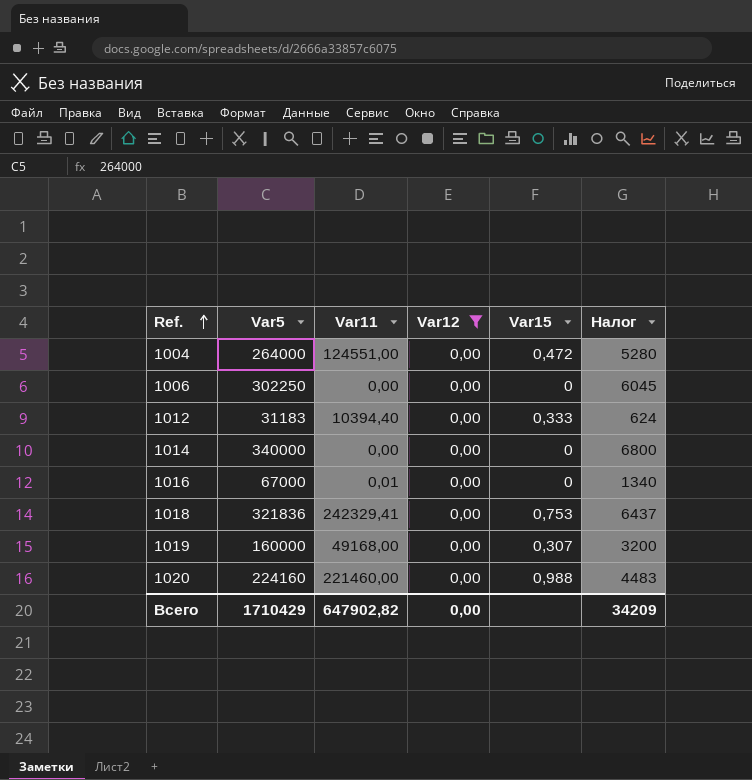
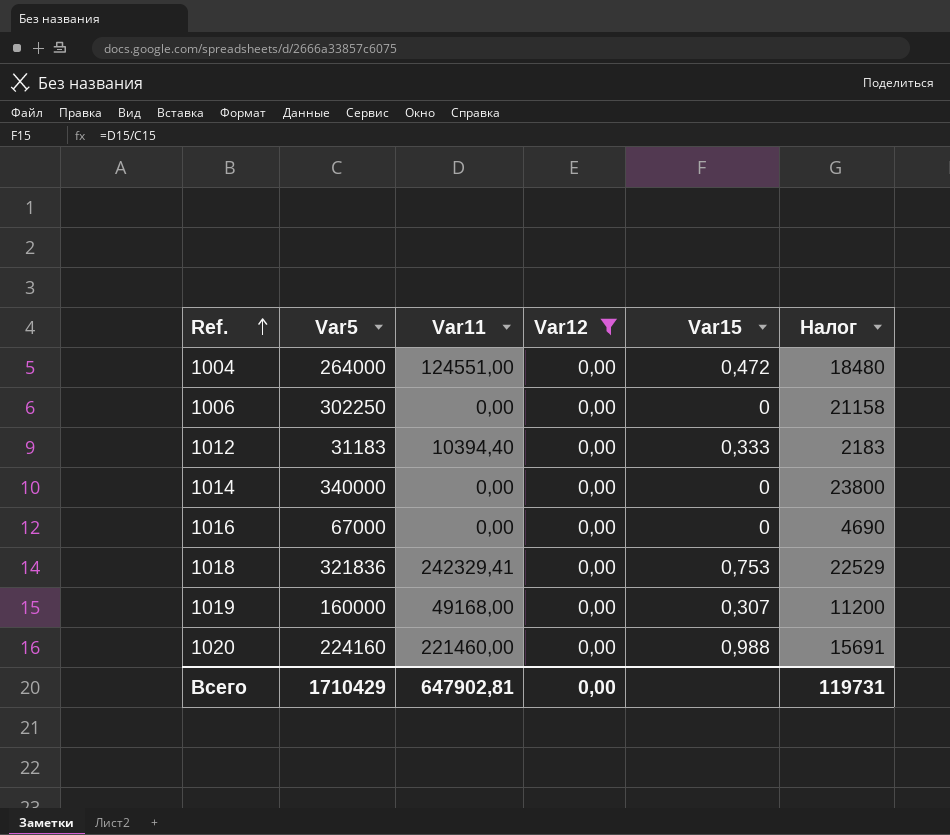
column Налог | formula: [Var5] * 0,02 -> [Var5] * 0,07
1016 | Var11: 0,01 -> 0,00
Всего | Var11: 647902,82 -> 647902,81
Всего | Налог: 34209 -> 119731

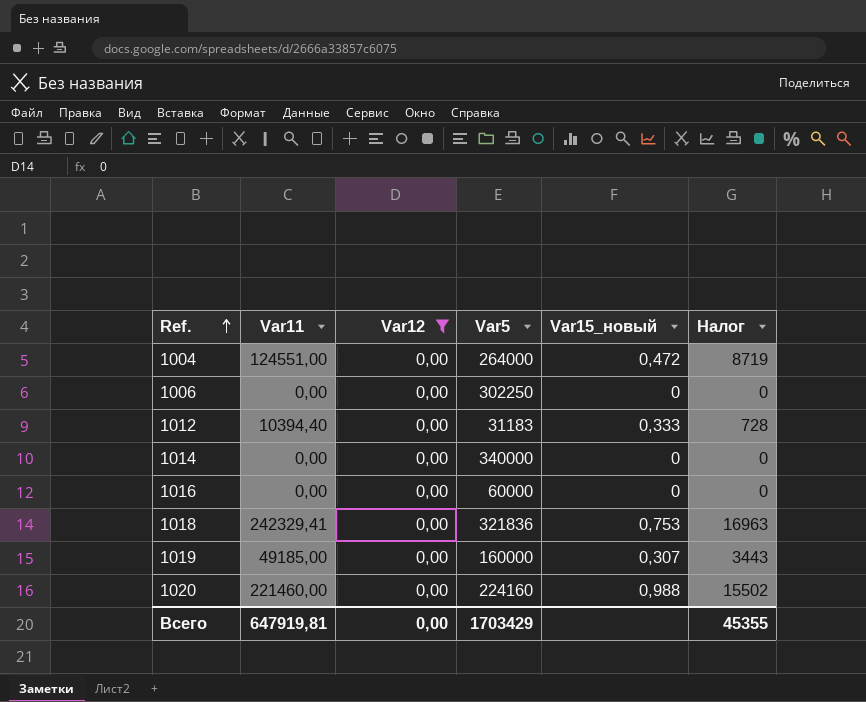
column Var5 | position: 2 -> 4
column name: Var15 -> Var15_новый
column Налог | formula: [Var5] * 0,07 -> [Var11] * 0,07
1016 | Var5: 67000 -> 60000
1019 | Var11: 49168,00 -> 49185,00
Всего | Var11: 647902,81 -> 647919,81
Всего | Var5: 1710429 -> 1703429
Всего | Налог: 119731 -> 45355

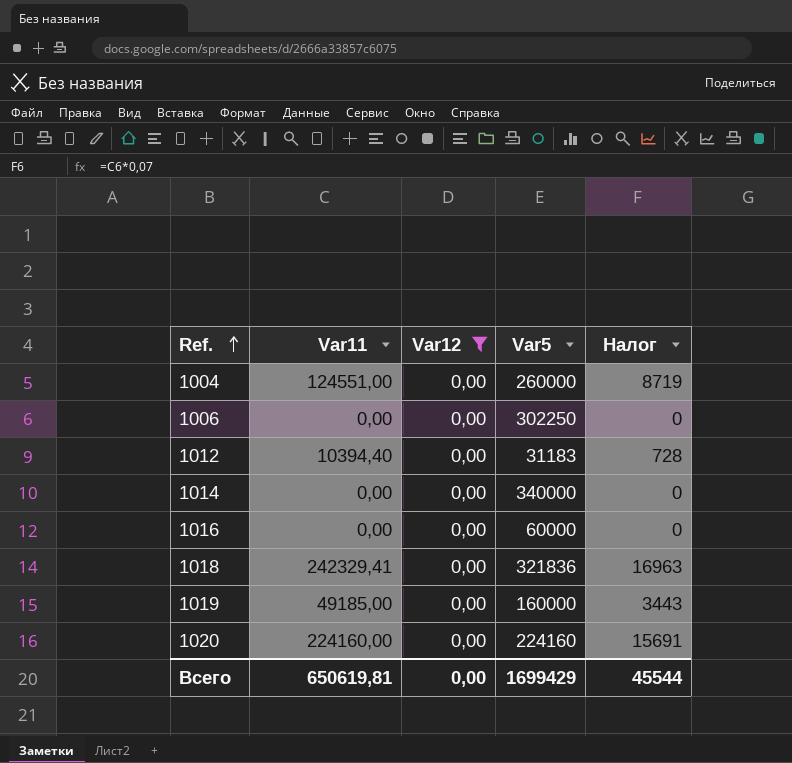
column Var15_новый | formula: [Var11] / [Var5] -> none
1004 | Var5: 264000 -> 260000
1020 | Var11: 221460,00 -> 224160,00
1020 | Налог: 15502 -> 15691
Всего | Var11: 647919,81 -> 650619,81
Всего | Var5: 1703429 -> 1699429
Всего | Налог: 45355 -> 45544

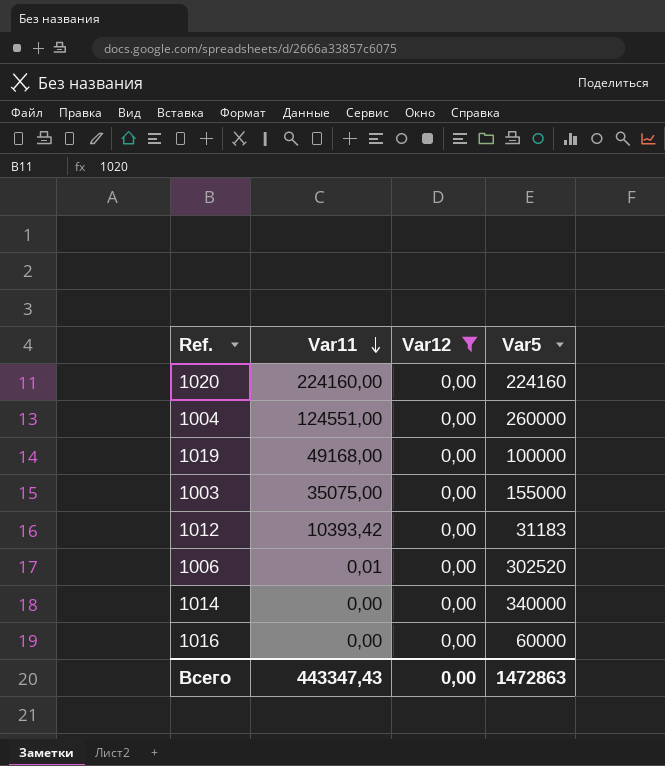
row order: Ref. ascending -> Var11 descending
column Налог | formula: [Var11] * 0,07 -> none
row 1018: 242329,41 | 0,00 | 321836 | 16963 -> none
1019 | Var11: 49185,00 -> 49168,00
1019 | Var5: 160000 -> 100000
row 1003: none -> 35075,00 | 0,00 | 155000
1012 | Var11: 10394,40 -> 10393,42
1006 | Var11: 0,00 -> 0,01
1006 | Var5: 302250 -> 302520
Всего | Var11: 650619,81 -> 443347,43
Всего | Var5: 1699429 -> 1472863

